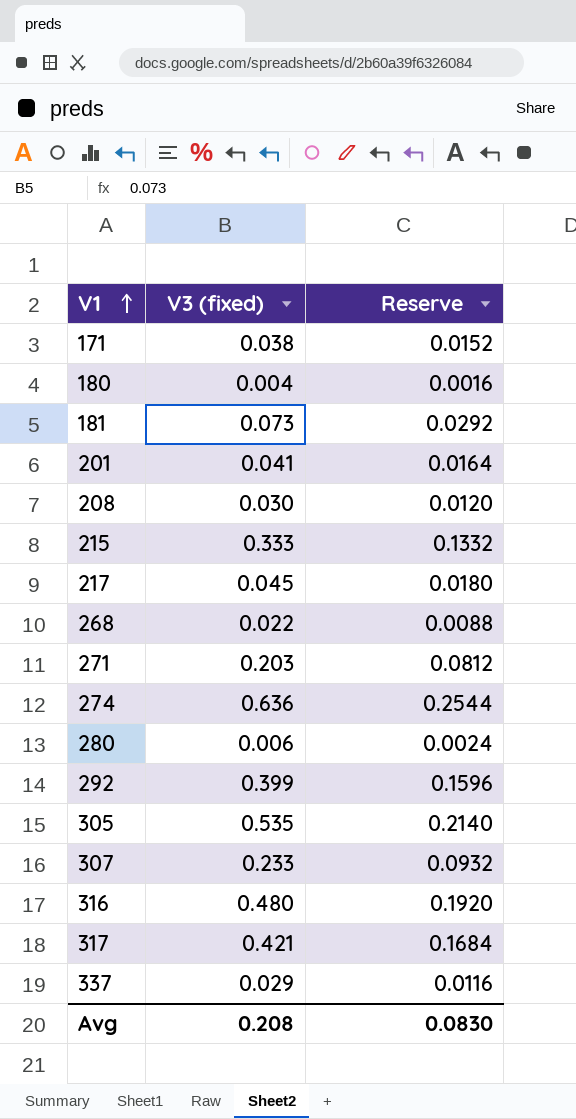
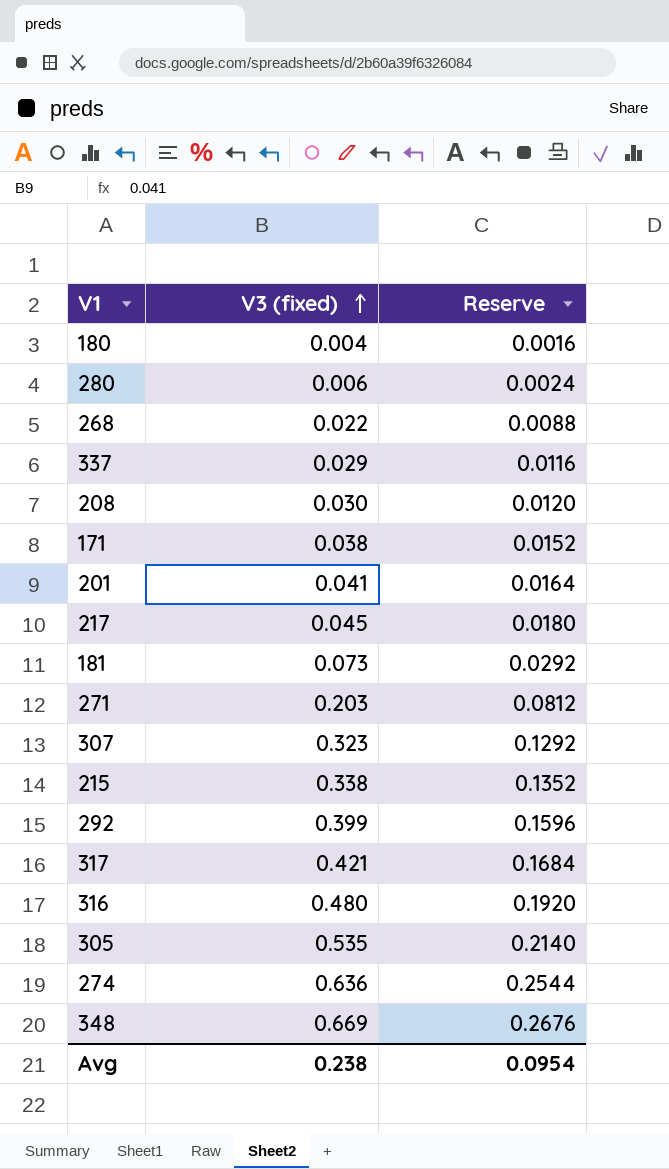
row order: V1 ascending -> V3 (fixed) ascending
307 | V3 (fixed): 0.233 -> 0.323
307 | Reserve: 0.0932 -> 0.1292
215 | V3 (fixed): 0.333 -> 0.338
215 | Reserve: 0.1332 -> 0.1352
row 348: none -> 0.669 | 0.2676
Avg | V3 (fixed): 0.208 -> 0.238
Avg | Reserve: 0.0830 -> 0.0954

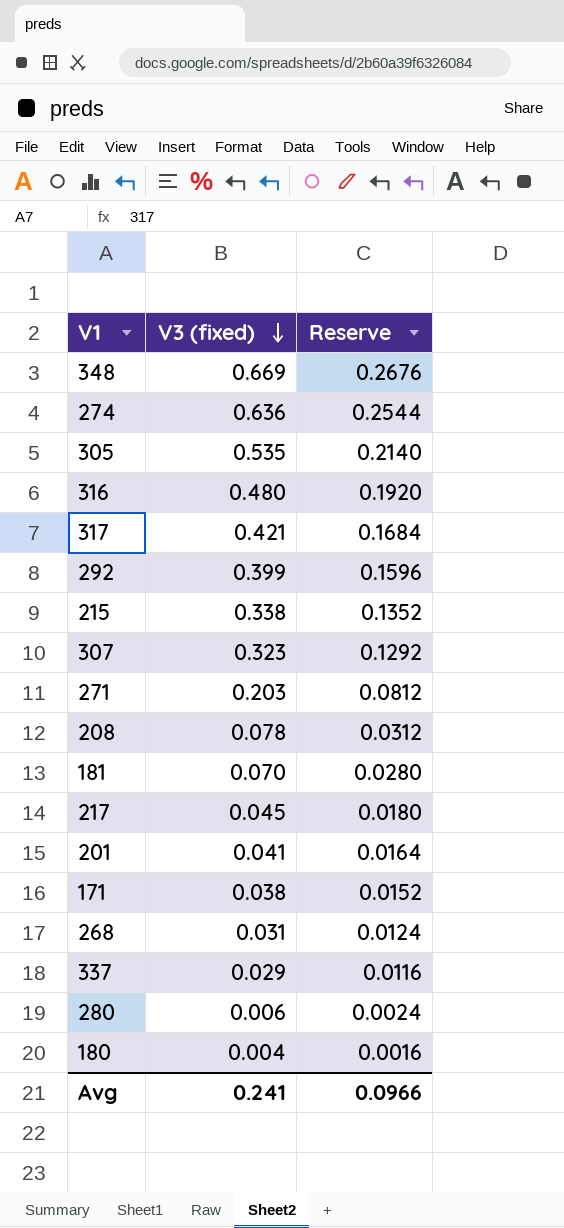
row order: V3 (fixed) ascending -> V3 (fixed) descending
208 | V3 (fixed): 0.030 -> 0.078
208 | Reserve: 0.0120 -> 0.0312
181 | V3 (fixed): 0.073 -> 0.070
181 | Reserve: 0.0292 -> 0.0280
268 | V3 (fixed): 0.022 -> 0.031
268 | Reserve: 0.0088 -> 0.0124
Avg | V3 (fixed): 0.238 -> 0.241
Avg | Reserve: 0.0954 -> 0.0966

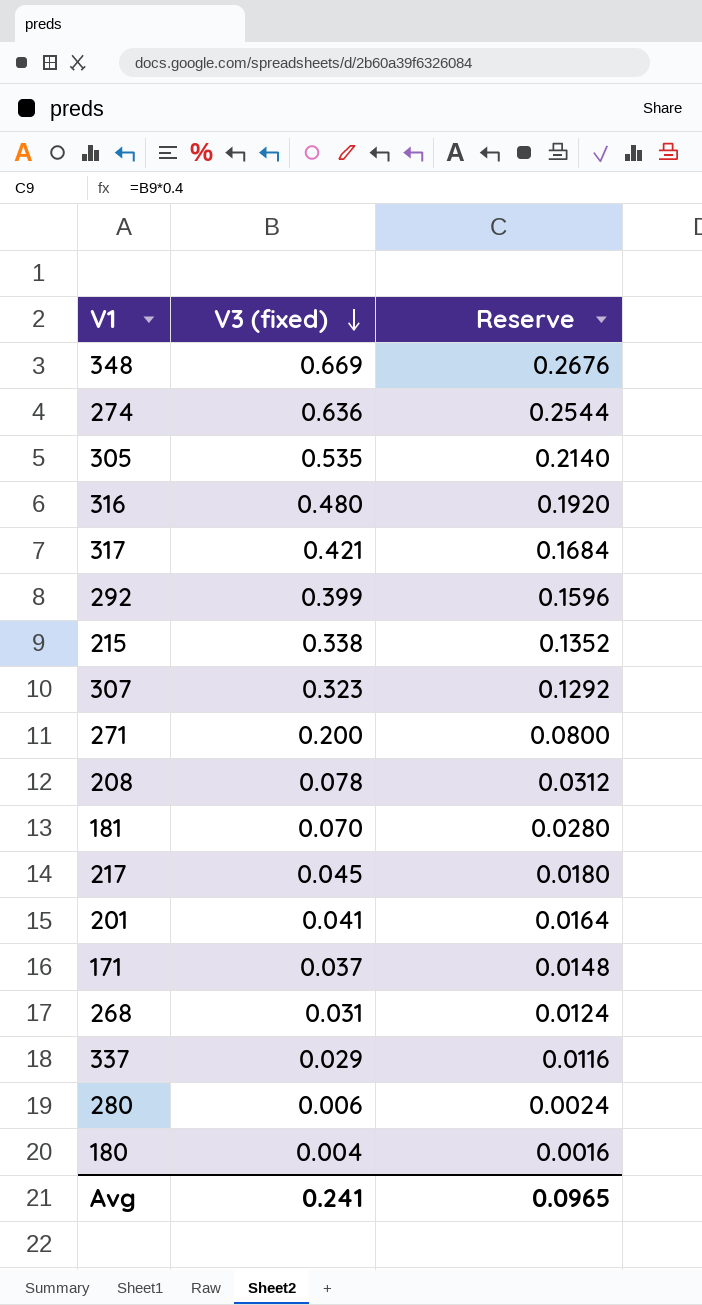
271 | V3 (fixed): 0.203 -> 0.200
271 | Reserve: 0.0812 -> 0.0800
171 | V3 (fixed): 0.038 -> 0.037
171 | Reserve: 0.0152 -> 0.0148
Avg | Reserve: 0.0966 -> 0.0965

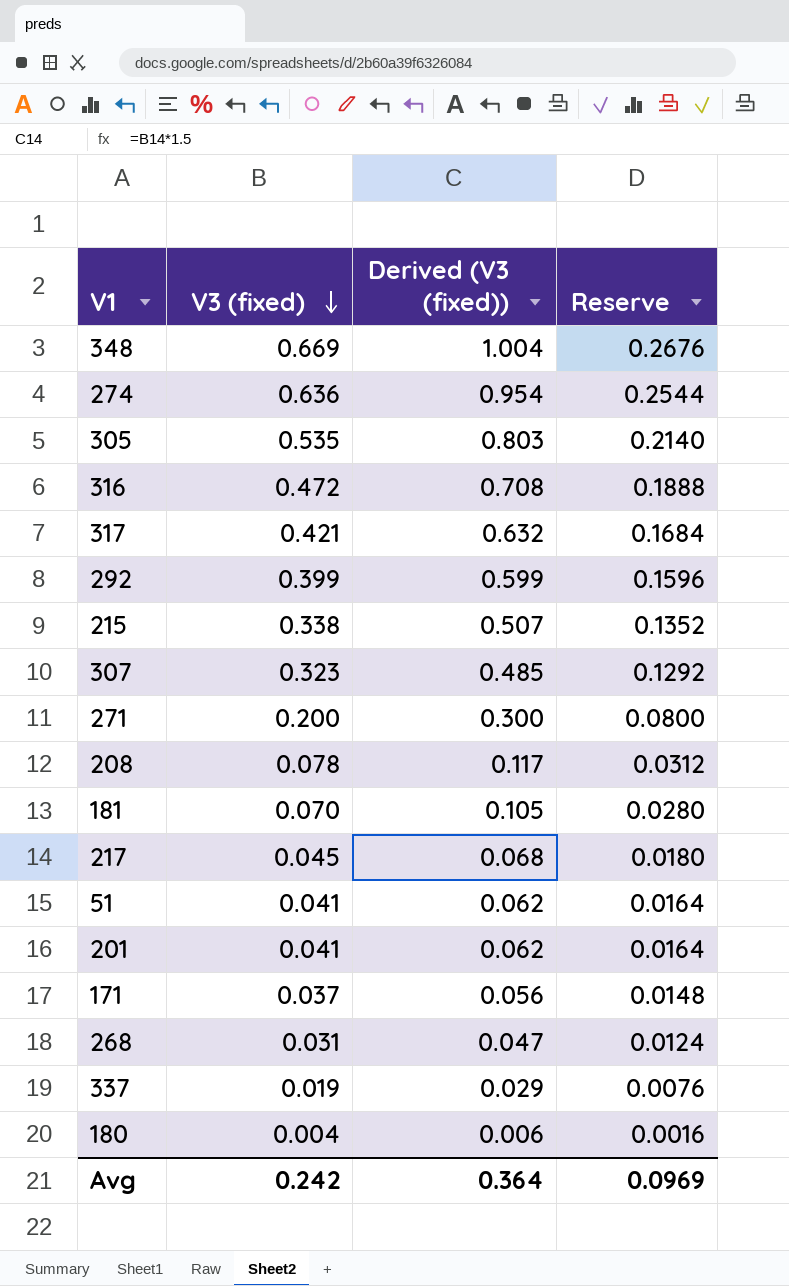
column Derived (V3 (fixed)) | formula: none -> [V3 (fixed)] * 1.5
row 280: 0.006 | 0.0024 -> none
316 | V3 (fixed): 0.480 -> 0.472
316 | Reserve: 0.1920 -> 0.1888
row 51: none -> 0.041 | 0.062 | 0.0164
337 | V3 (fixed): 0.029 -> 0.019
337 | Reserve: 0.0116 -> 0.0076
Avg | V3 (fixed): 0.241 -> 0.242
Avg | Reserve: 0.0965 -> 0.0969

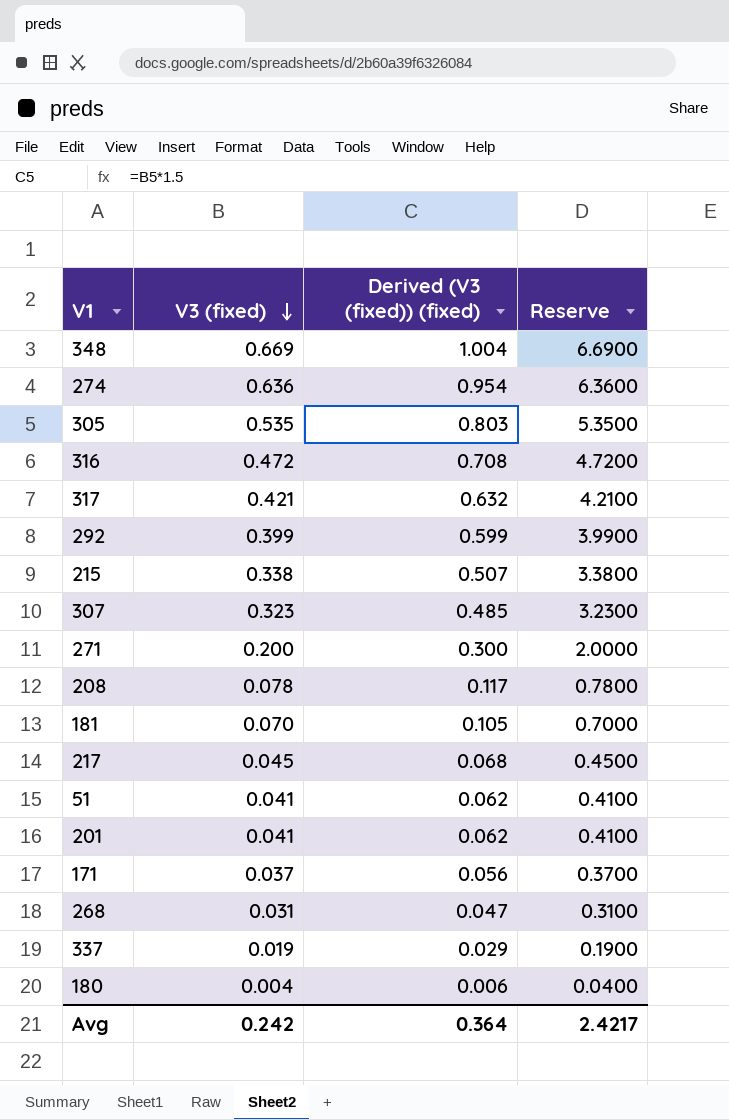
column name: Derived (V3 (fixed)) -> Derived (V3 (fixed)) (fixed)
column Reserve | formula: [V3 (fixed)] * 0.4 -> [V3 (fixed)] * 10
Avg | Reserve: 0.0969 -> 2.4217

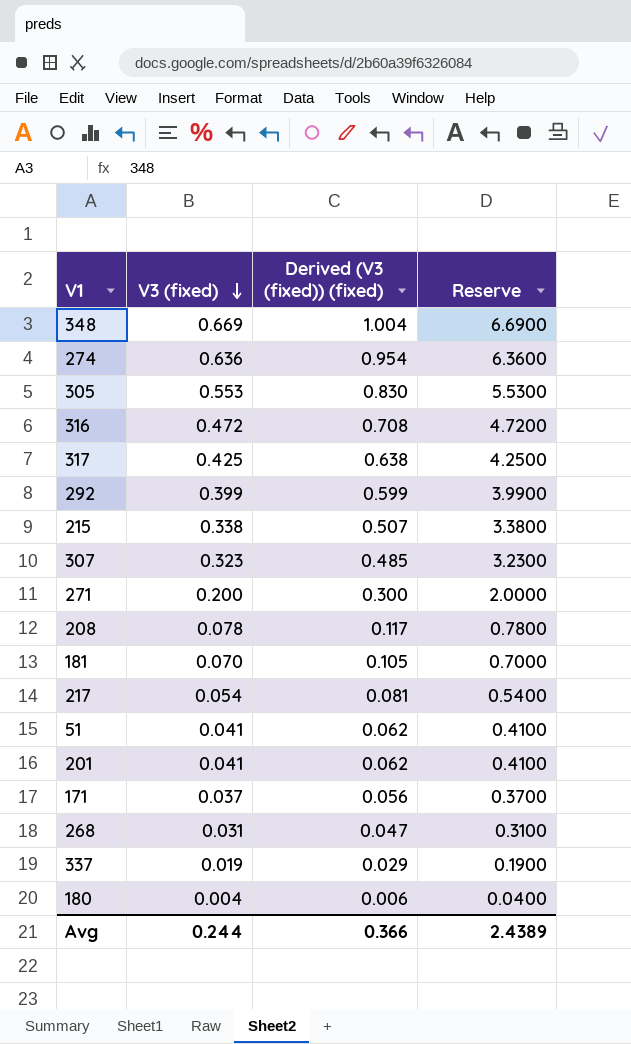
305 | V3 (fixed): 0.535 -> 0.553
305 | Derived (V3 (fixed)) (fixed): 0.803 -> 0.830
305 | Reserve: 5.3500 -> 5.5300
317 | V3 (fixed): 0.421 -> 0.425
317 | Derived (V3 (fixed)) (fixed): 0.632 -> 0.638
317 | Reserve: 4.2100 -> 4.2500
217 | V3 (fixed): 0.045 -> 0.054
217 | Derived (V3 (fixed)) (fixed): 0.068 -> 0.081
217 | Reserve: 0.4500 -> 0.5400
Avg | V3 (fixed): 0.242 -> 0.244
Avg | Derived (V3 (fixed)) (fixed): 0.364 -> 0.366
Avg | Reserve: 2.4217 -> 2.4389

